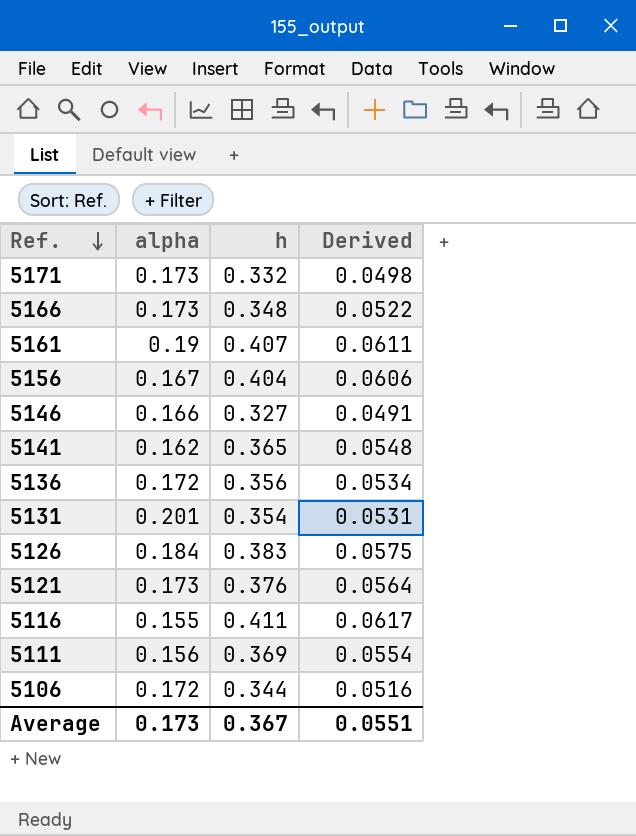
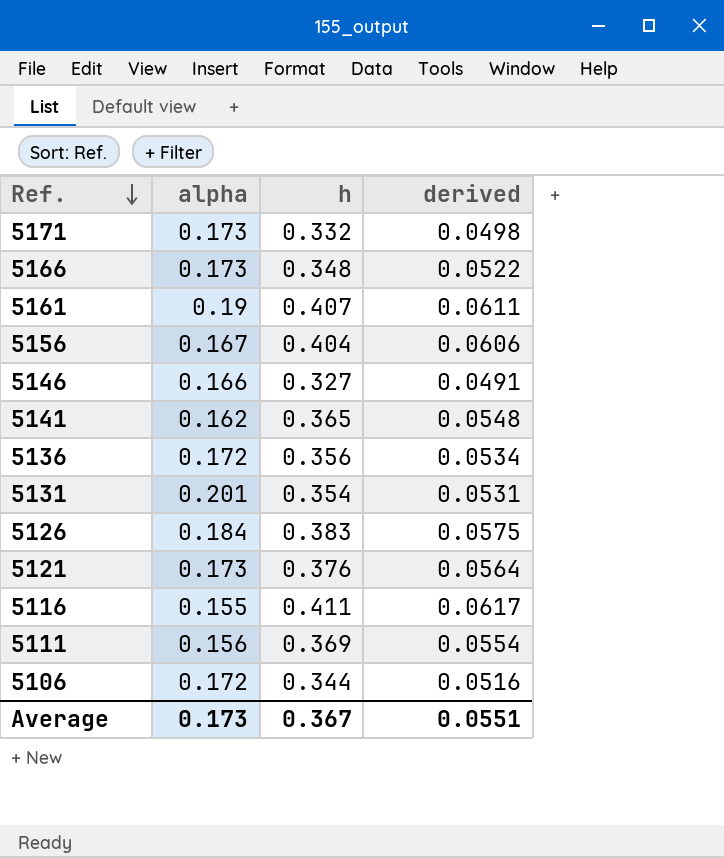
column name: Derived -> derived

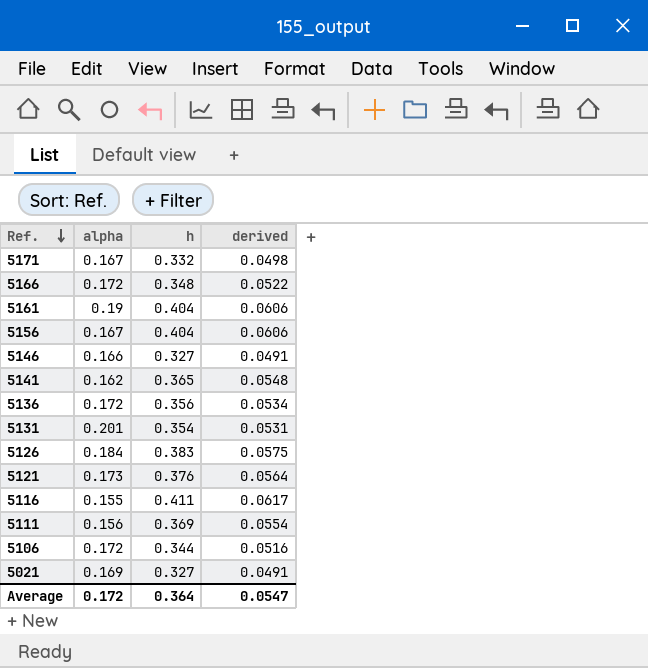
5171 | alpha: 0.173 -> 0.167
5166 | alpha: 0.173 -> 0.172
5161 | h: 0.407 -> 0.404
5161 | derived: 0.0611 -> 0.0606
row 5021: none -> 0.169 | 0.327 | 0.0491
Average | alpha: 0.173 -> 0.172
Average | h: 0.367 -> 0.364
Average | derived: 0.0551 -> 0.0547

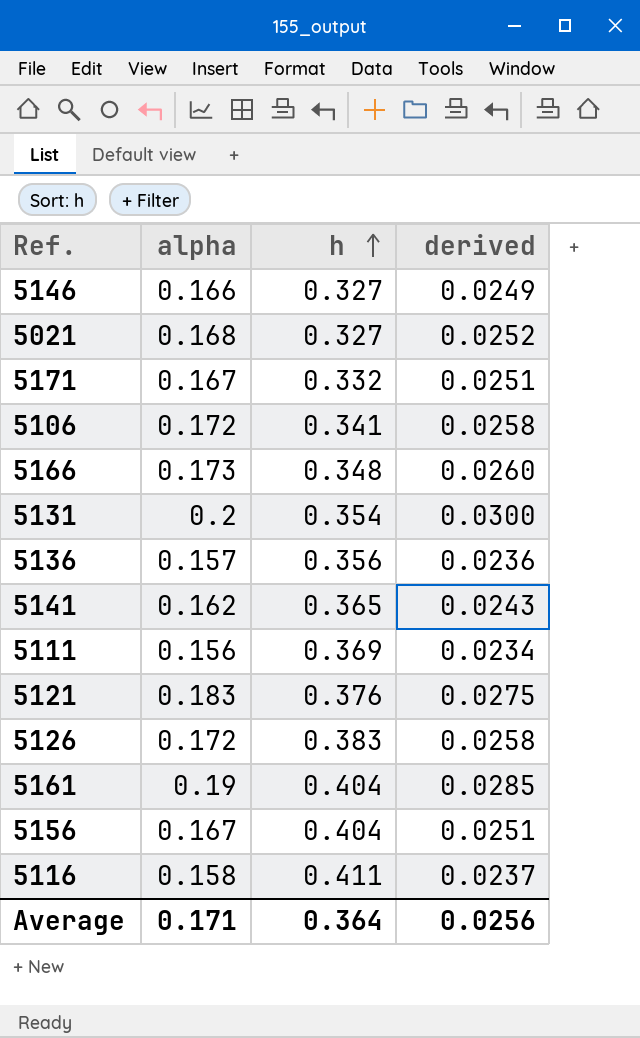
row order: Ref. descending -> h ascending
column derived | formula: [h] * 0.15 -> [alpha] * 0.15
5021 | alpha: 0.169 -> 0.168
5106 | h: 0.344 -> 0.341
5166 | alpha: 0.172 -> 0.173
5131 | alpha: 0.201 -> 0.2
5136 | alpha: 0.172 -> 0.157
5121 | alpha: 0.173 -> 0.183
5126 | alpha: 0.184 -> 0.172
5116 | alpha: 0.155 -> 0.158
Average | alpha: 0.172 -> 0.171
Average | derived: 0.0547 -> 0.0256

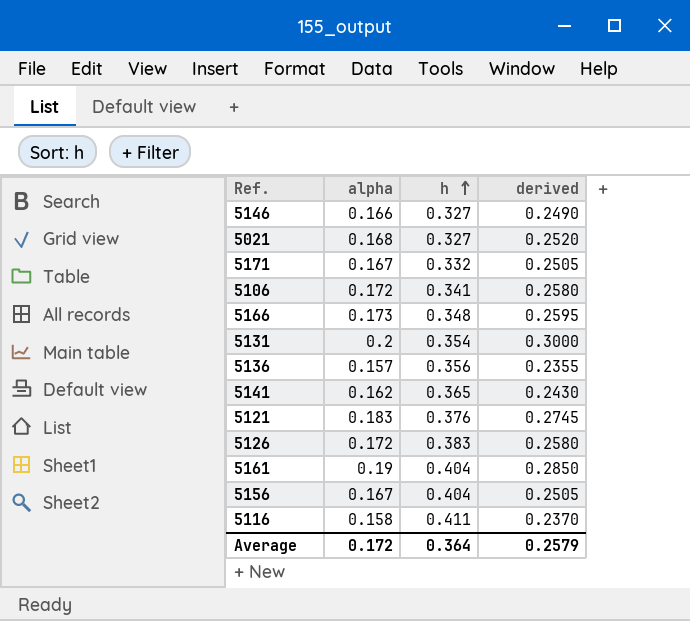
column derived | formula: [alpha] * 0.15 -> [alpha] * 1.5
row 5111: 0.156 | 0.369 | 0.0234 -> none
Average | alpha: 0.171 -> 0.172
Average | derived: 0.0256 -> 0.2579

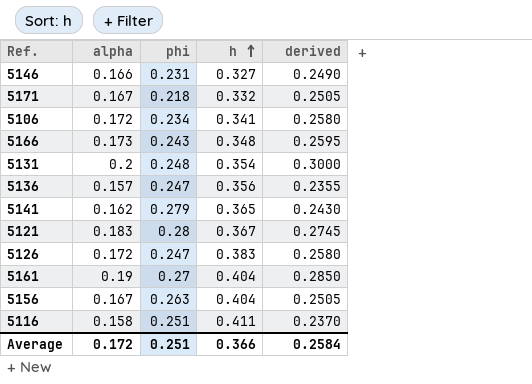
column phi | position: none -> 3
row 5021: 0.168 | 0.327 | 0.2520 -> none
5121 | h: 0.376 -> 0.367
Average | h: 0.364 -> 0.366
Average | derived: 0.2579 -> 0.2584

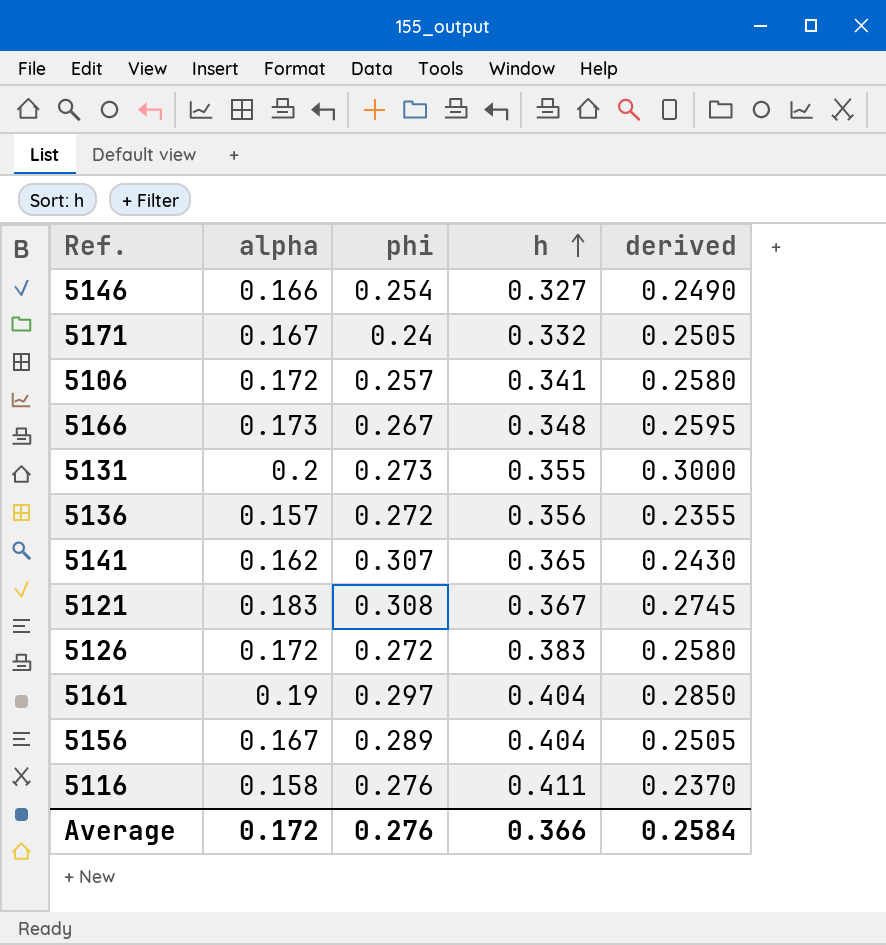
5146 | phi: 0.231 -> 0.254
5171 | phi: 0.218 -> 0.24
5106 | phi: 0.234 -> 0.257
5166 | phi: 0.243 -> 0.267
5131 | phi: 0.248 -> 0.273
5131 | h: 0.354 -> 0.355
5136 | phi: 0.247 -> 0.272
5141 | phi: 0.279 -> 0.307
5121 | phi: 0.28 -> 0.308
5126 | phi: 0.247 -> 0.272
5161 | phi: 0.27 -> 0.297
5156 | phi: 0.263 -> 0.289
5116 | phi: 0.251 -> 0.276
Average | phi: 0.251 -> 0.276

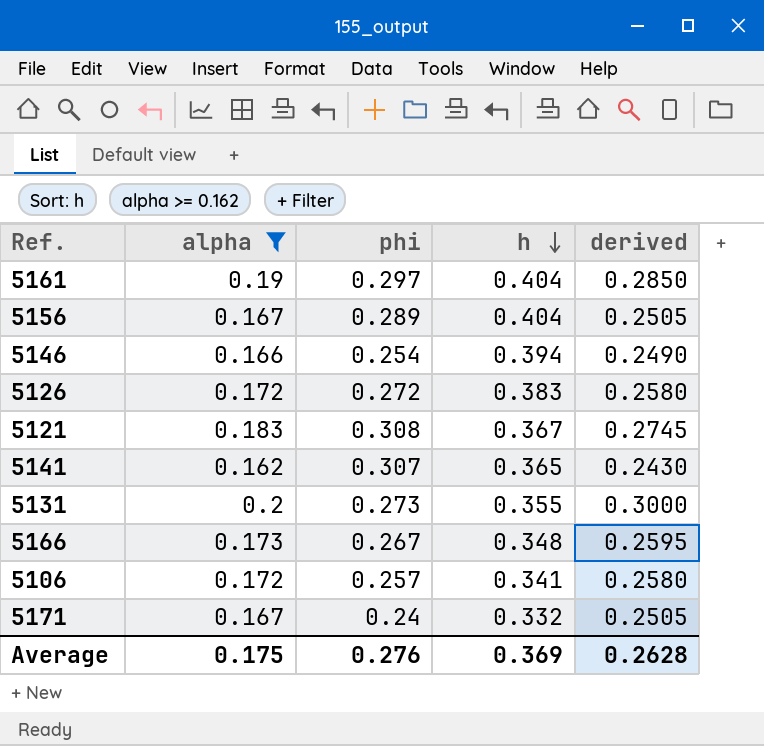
filter: none -> alpha >= 0.162
row order: h ascending -> h descending
5146 | h: 0.327 -> 0.394
Average | alpha: 0.172 -> 0.175
Average | h: 0.366 -> 0.369
Average | derived: 0.2584 -> 0.2628

